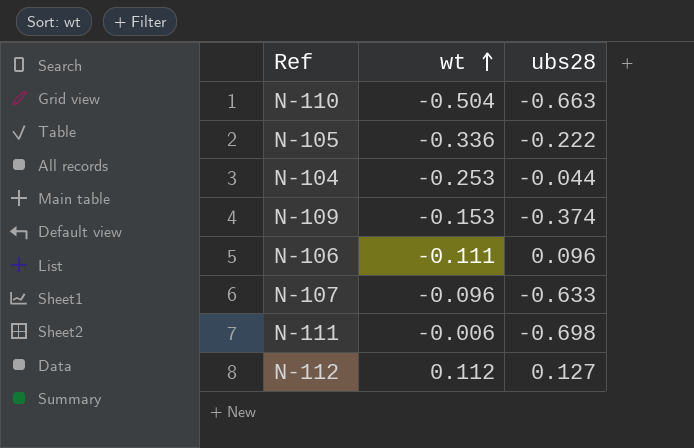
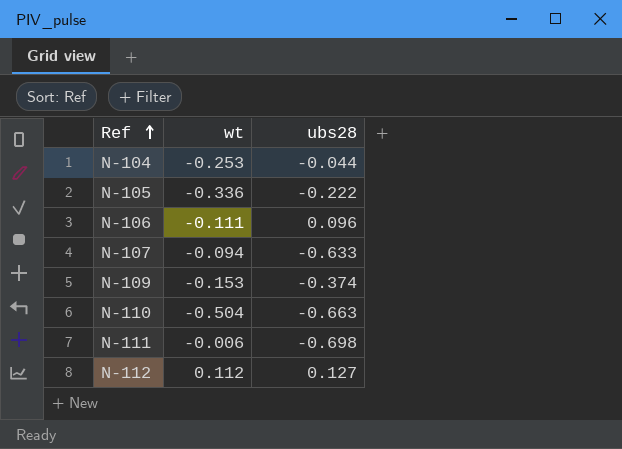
row order: wt ascending -> Ref ascending
N-107 | wt: -0.096 -> -0.094

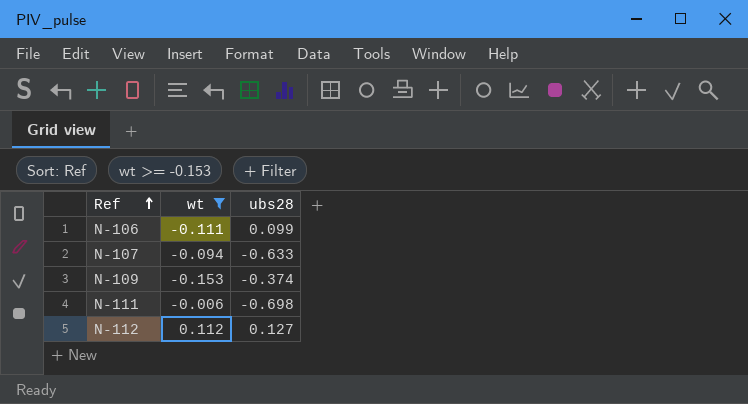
filter: none -> wt >= -0.153
N-106 | ubs28: 0.096 -> 0.099

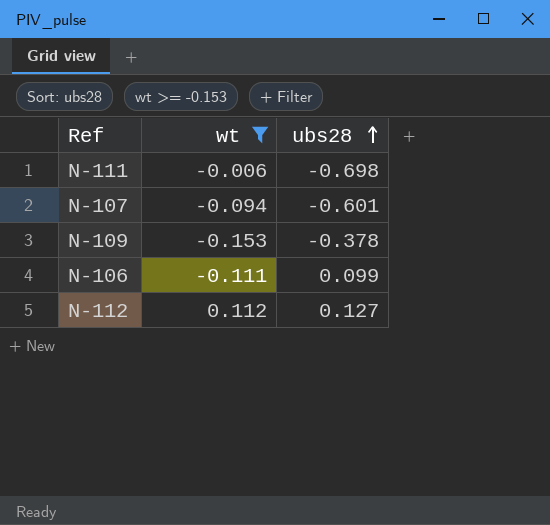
row order: Ref ascending -> ubs28 ascending
N-107 | ubs28: -0.633 -> -0.601
N-109 | ubs28: -0.374 -> -0.378

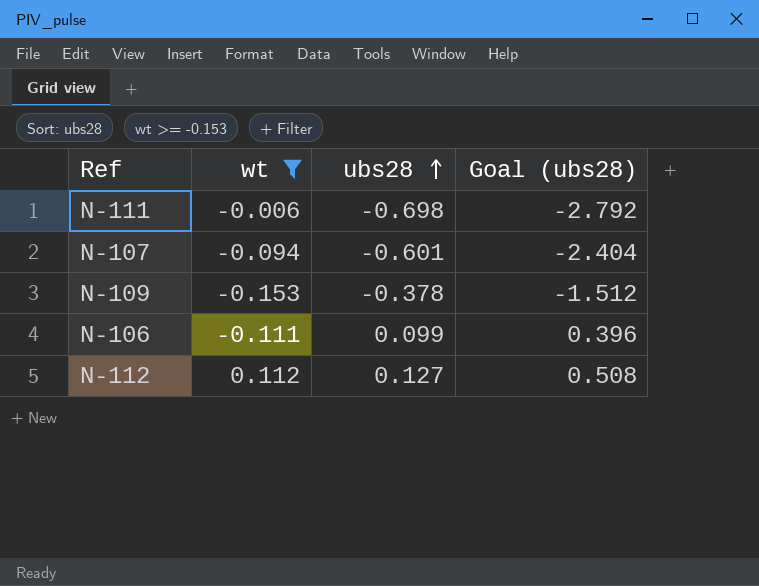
column Goal (ubs28) | formula: none -> [ubs28] * 4

